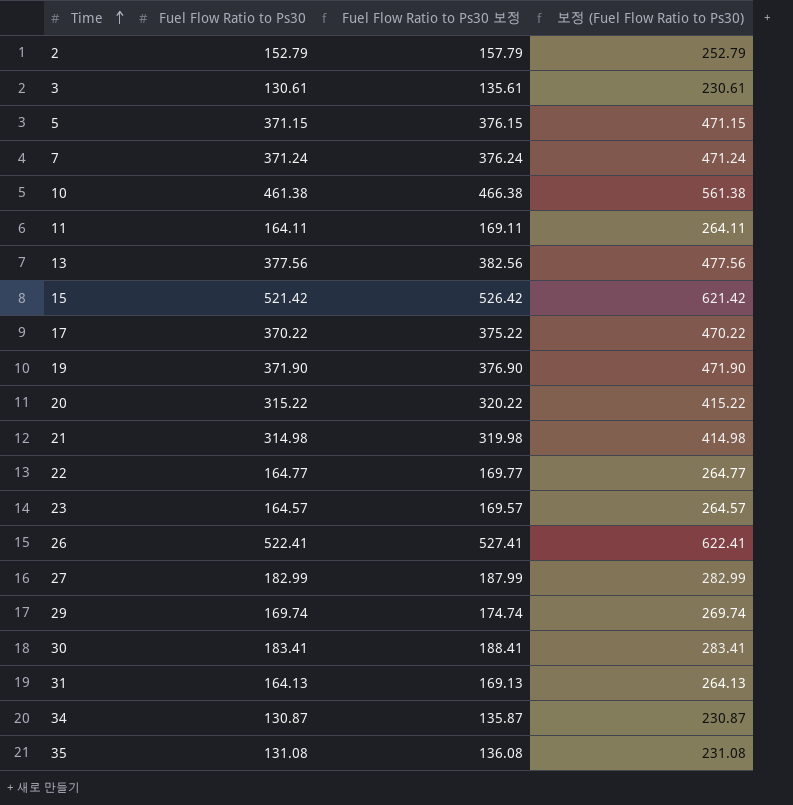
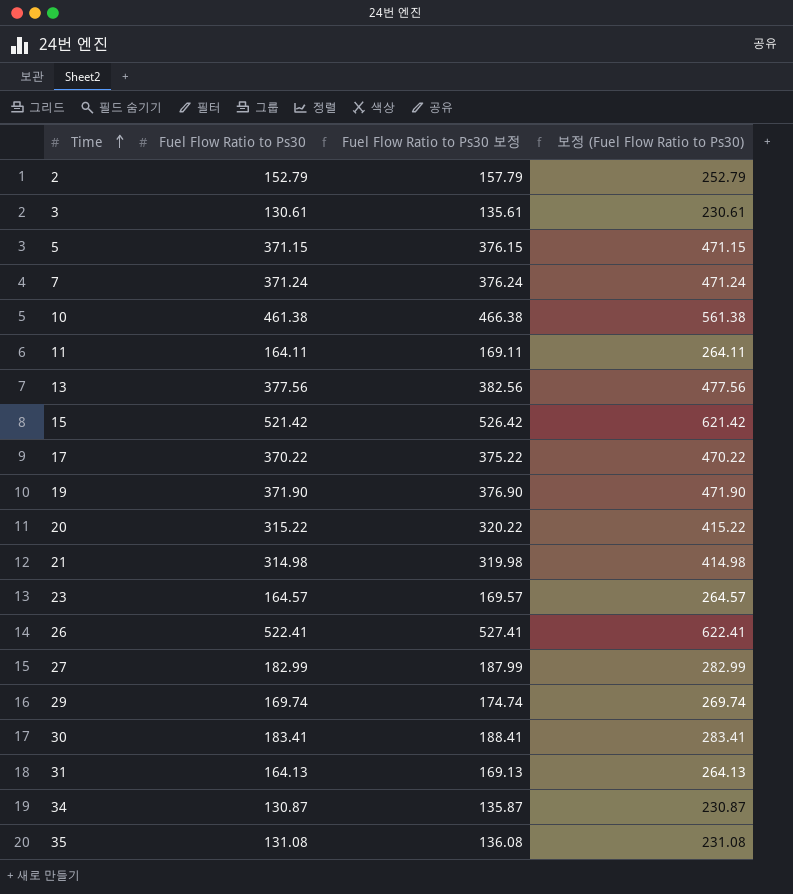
row 22: 164.77 | 169.77 | 264.77 -> none

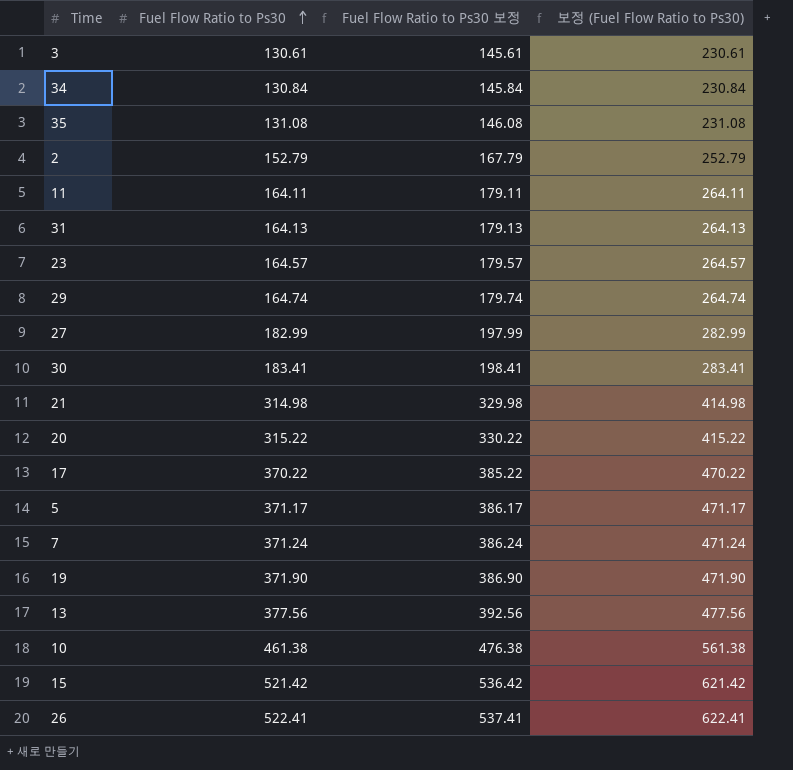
row order: Time ascending -> Fuel Flow Ratio to Ps30 ascending
column Fuel Flow Ratio to Ps30 보정 | formula: [Fuel Flow Ratio to Ps30] + 5 -> [Fuel Flow Ratio to Ps30] + 15
34 | Fuel Flow Ratio to Ps30: 130.87 -> 130.84
34 | 보정 (Fuel Flow Ratio to Ps30): 230.87 -> 230.84
29 | Fuel Flow Ratio to Ps30: 169.74 -> 164.74
29 | 보정 (Fuel Flow Ratio to Ps30): 269.74 -> 264.74
5 | Fuel Flow Ratio to Ps30: 371.15 -> 371.17
5 | 보정 (Fuel Flow Ratio to Ps30): 471.15 -> 471.17

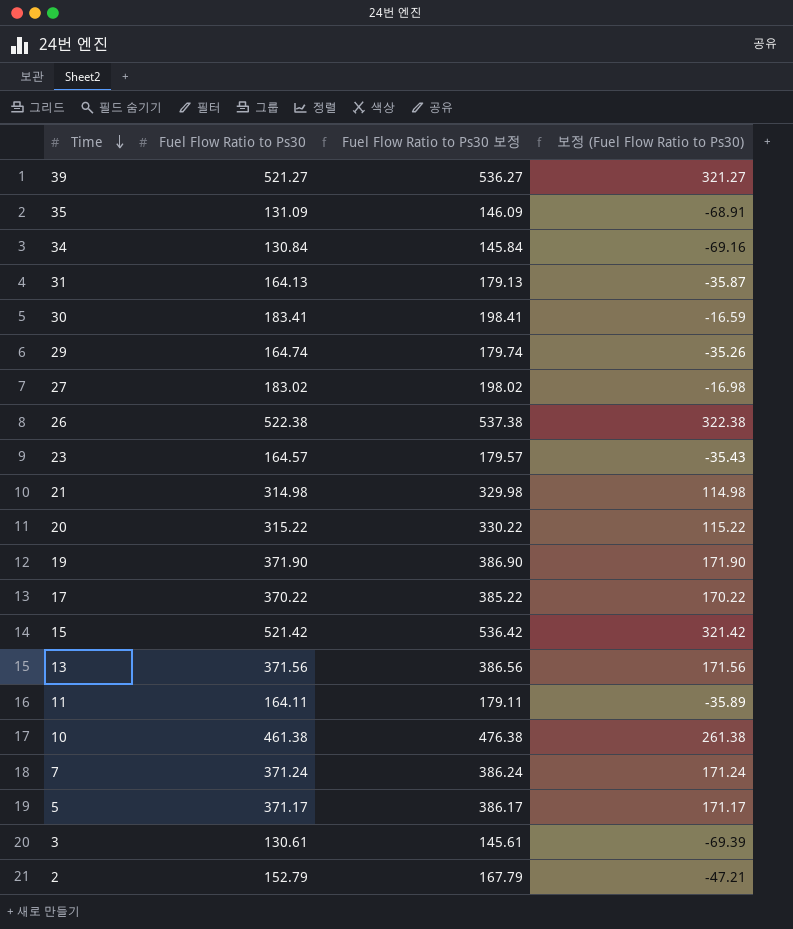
row order: Fuel Flow Ratio to Ps30 ascending -> Time descending
column 보정 (Fuel Flow Ratio to Ps30) | formula: [Fuel Flow Ratio to Ps30] + 100 -> [Fuel Flow Ratio to Ps30] - 200
row 39: none -> 521.27 | 536.27 | 321.27
35 | Fuel Flow Ratio to Ps30: 131.08 -> 131.09
35 | Fuel Flow Ratio to Ps30 보정: 146.08 -> 146.09
27 | Fuel Flow Ratio to Ps30: 182.99 -> 183.02
27 | Fuel Flow Ratio to Ps30 보정: 197.99 -> 198.02
26 | Fuel Flow Ratio to Ps30: 522.41 -> 522.38
26 | Fuel Flow Ratio to Ps30 보정: 537.41 -> 537.38
13 | Fuel Flow Ratio to Ps30: 377.56 -> 371.56
13 | Fuel Flow Ratio to Ps30 보정: 392.56 -> 386.56

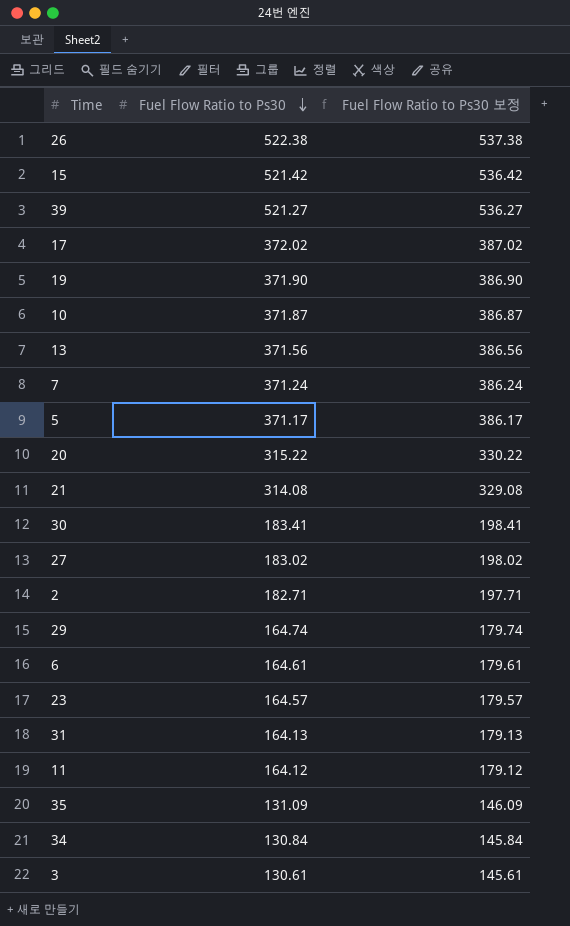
row order: Time descending -> Fuel Flow Ratio to Ps30 descending
column 보정 (Fuel Flow Ratio to Ps30) | formula: [Fuel Flow Ratio to Ps30] - 200 -> none
17 | Fuel Flow Ratio to Ps30: 370.22 -> 372.02
17 | Fuel Flow Ratio to Ps30 보정: 385.22 -> 387.02
10 | Fuel Flow Ratio to Ps30: 461.38 -> 371.87
10 | Fuel Flow Ratio to Ps30 보정: 476.38 -> 386.87
21 | Fuel Flow Ratio to Ps30: 314.98 -> 314.08
21 | Fuel Flow Ratio to Ps30 보정: 329.98 -> 329.08
2 | Fuel Flow Ratio to Ps30: 152.79 -> 182.71
2 | Fuel Flow Ratio to Ps30 보정: 167.79 -> 197.71
row 6: none -> 164.61 | 179.61
11 | Fuel Flow Ratio to Ps30: 164.11 -> 164.12
11 | Fuel Flow Ratio to Ps30 보정: 179.11 -> 179.12

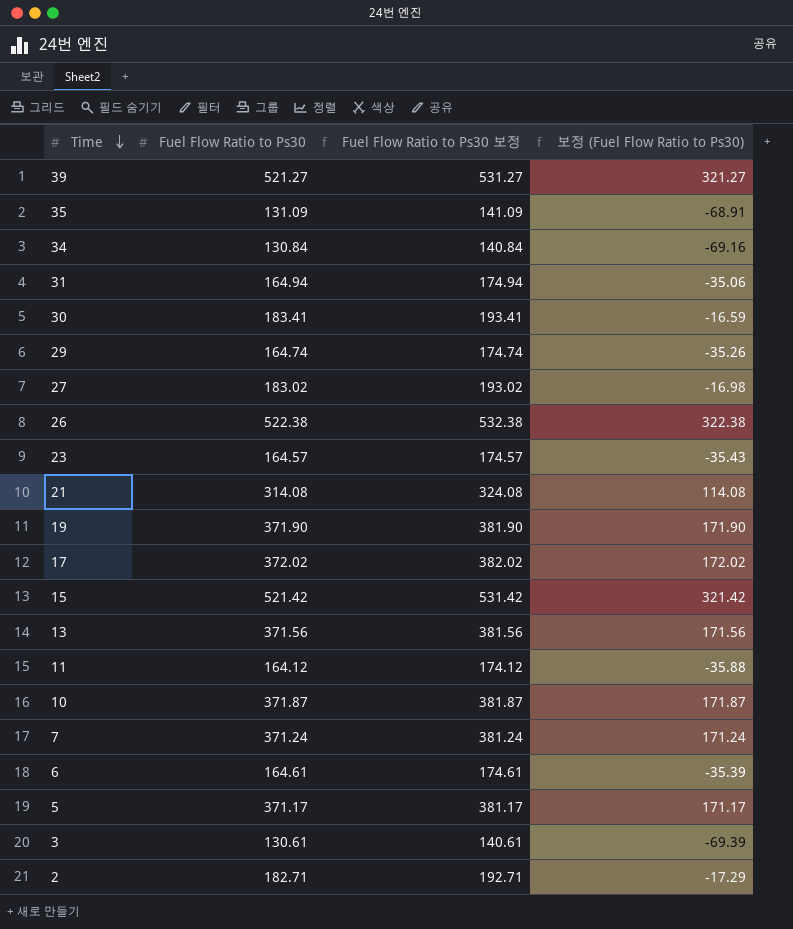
row order: Fuel Flow Ratio to Ps30 descending -> Time descending
column Fuel Flow Ratio to Ps30 보정 | formula: [Fuel Flow Ratio to Ps30] + 15 -> [Fuel Flow Ratio to Ps30] + 10
column 보정 (Fuel Flow Ratio to Ps30) | formula: none -> [Fuel Flow Ratio to Ps30] - 200
row 20: 315.22 | 330.22 -> none
31 | Fuel Flow Ratio to Ps30: 164.13 -> 164.94

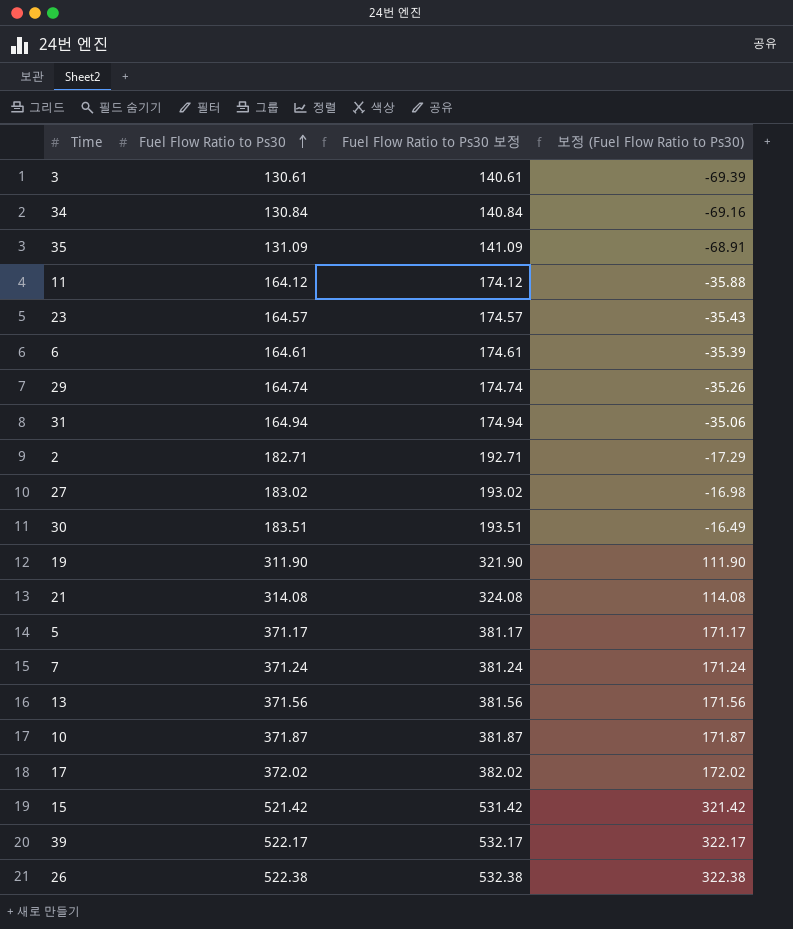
row order: Time descending -> Fuel Flow Ratio to Ps30 ascending
30 | Fuel Flow Ratio to Ps30: 183.41 -> 183.51
30 | Fuel Flow Ratio to Ps30 보정: 193.41 -> 193.51
30 | 보정 (Fuel Flow Ratio to Ps30): -16.59 -> -16.49
19 | Fuel Flow Ratio to Ps30: 371.90 -> 311.90
19 | Fuel Flow Ratio to Ps30 보정: 381.90 -> 321.90
19 | 보정 (Fuel Flow Ratio to Ps30): 171.90 -> 111.90
39 | Fuel Flow Ratio to Ps30: 521.27 -> 522.17
39 | Fuel Flow Ratio to Ps30 보정: 531.27 -> 532.17
39 | 보정 (Fuel Flow Ratio to Ps30): 321.27 -> 322.17

